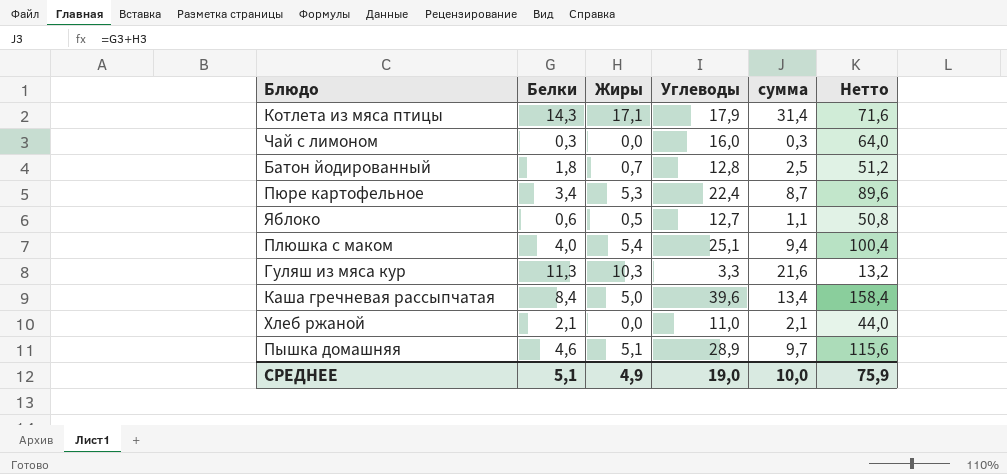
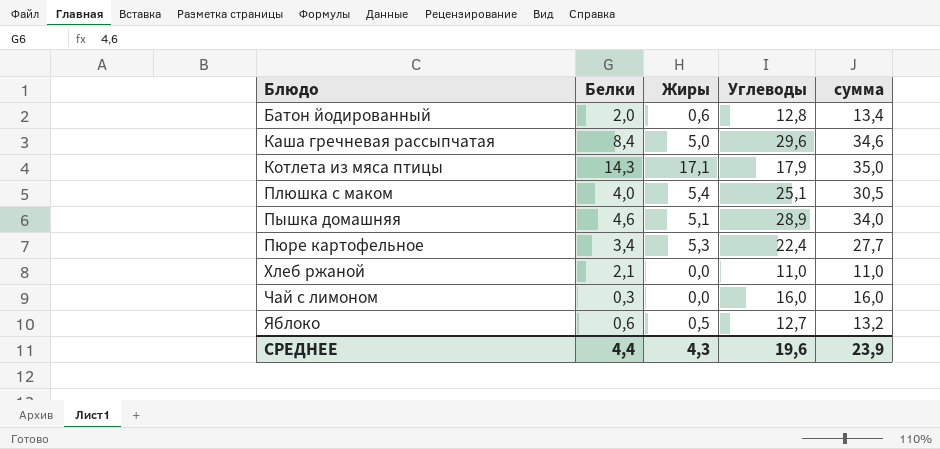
row order: none -> Блюдо ascending
column Нетто | formula: [Углеводы] * 4 -> none
column сумма | formula: [Белки] + [Жиры] -> [Жиры] + [Углеводы]
row Гуляш из мяса кур: 11,3 | 10,3 | 3,3 | 21,6 | 13,2 -> none
Батон йодированный | Белки: 1,8 -> 2,0
Батон йодированный | Жиры: 0,7 -> 0,6
Каша гречневая рассыпчатая | Углеводы: 39,6 -> 29,6
СРЕДНЕЕ | Белки: 5,1 -> 4,4
СРЕДНЕЕ | Жиры: 4,9 -> 4,3
СРЕДНЕЕ | Углеводы: 19,0 -> 19,6
СРЕДНЕЕ | сумма: 10,0 -> 23,9

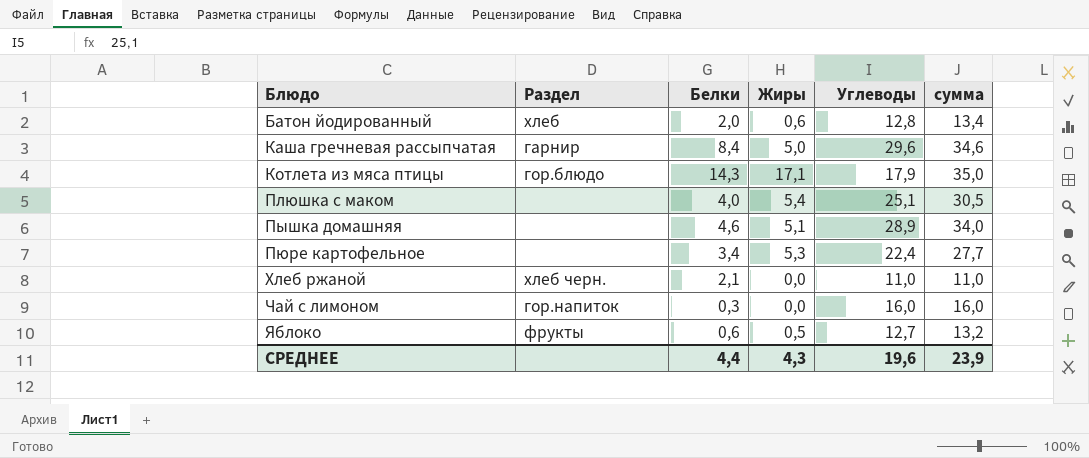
column Раздел | position: none -> 2

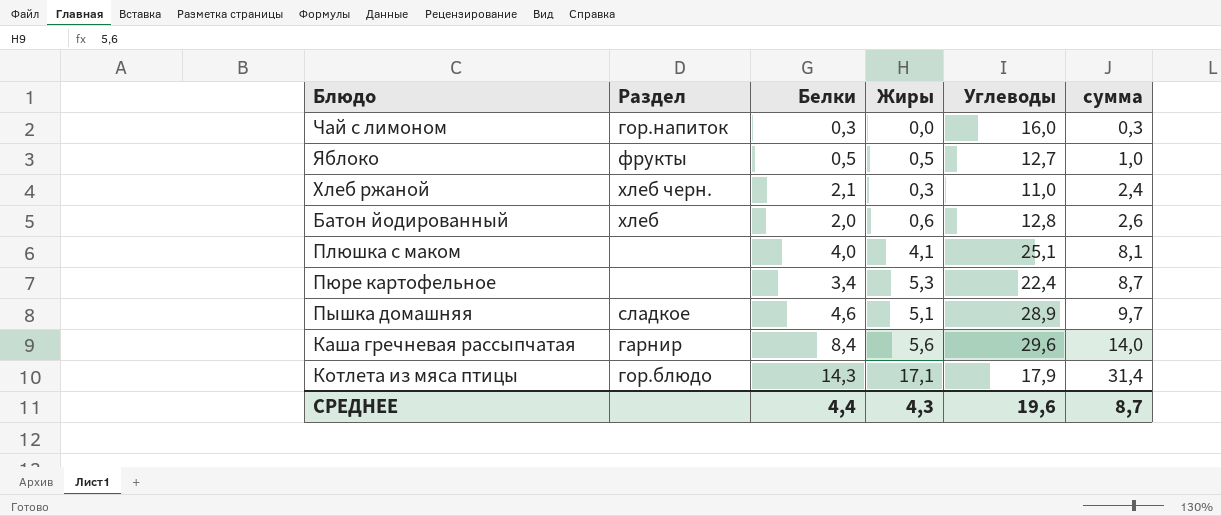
row order: Блюдо ascending -> сумма ascending
column сумма | formula: [Жиры] + [Углеводы] -> [Белки] + [Жиры]
Яблоко | Белки: 0,6 -> 0,5
Хлеб ржаной | Жиры: 0,0 -> 0,3
Плюшка с маком | Жиры: 5,4 -> 4,1
Пышка домашняя | Раздел: none -> сладкое
Каша гречневая рассыпчатая | Жиры: 5,0 -> 5,6
СРЕДНЕЕ | сумма: 23,9 -> 8,7

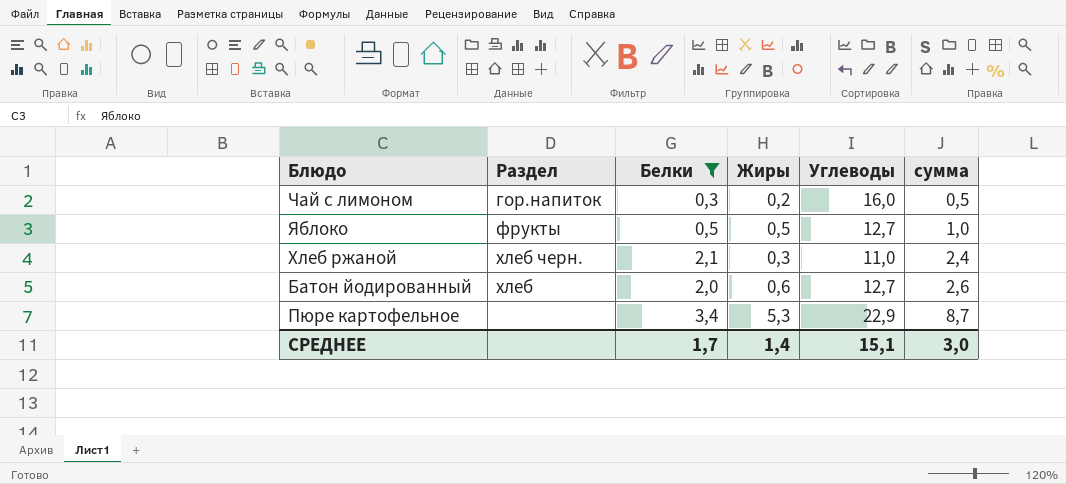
filter: none -> Белки <= 3,4
Чай с лимоном | Жиры: 0,0 -> 0,2
Чай с лимоном | сумма: 0,3 -> 0,5
Батон йодированный | Углеводы: 12,8 -> 12,7
Пюре картофельное | Углеводы: 22,4 -> 22,9
СРЕДНЕЕ | Белки: 4,4 -> 1,7
СРЕДНЕЕ | Жиры: 4,3 -> 1,4
СРЕДНЕЕ | Углеводы: 19,6 -> 15,1
СРЕДНЕЕ | сумма: 8,7 -> 3,0

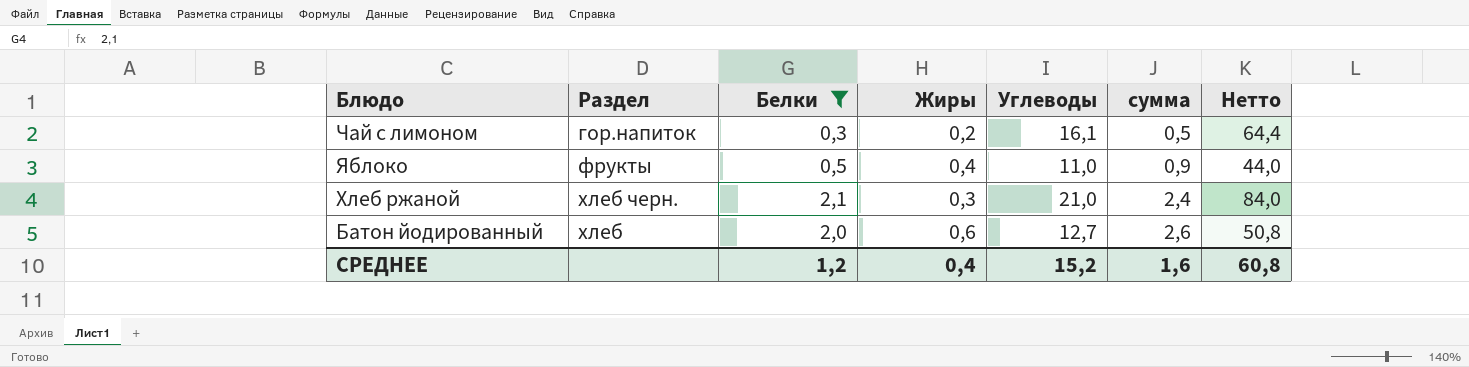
column Нетто | formula: none -> [Углеводы] * 4
row Пюре картофельное: none | 3,4 | 5,3 | 22,9 | 8,7 -> none
Чай с лимоном | Углеводы: 16,0 -> 16,1
Яблоко | Жиры: 0,5 -> 0,4
Яблоко | Углеводы: 12,7 -> 11,0
Яблоко | сумма: 1,0 -> 0,9
Хлеб ржаной | Углеводы: 11,0 -> 21,0
СРЕДНЕЕ | Белки: 1,7 -> 1,2
СРЕДНЕЕ | Жиры: 1,4 -> 0,4
СРЕДНЕЕ | Углеводы: 15,1 -> 15,2
СРЕДНЕЕ | сумма: 3,0 -> 1,6

